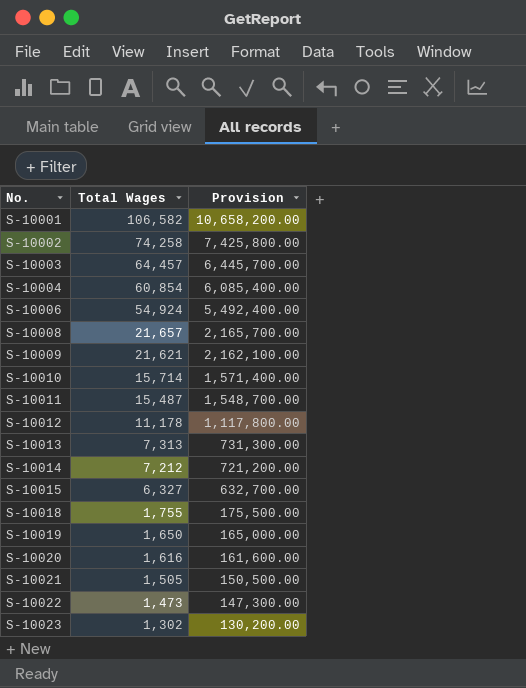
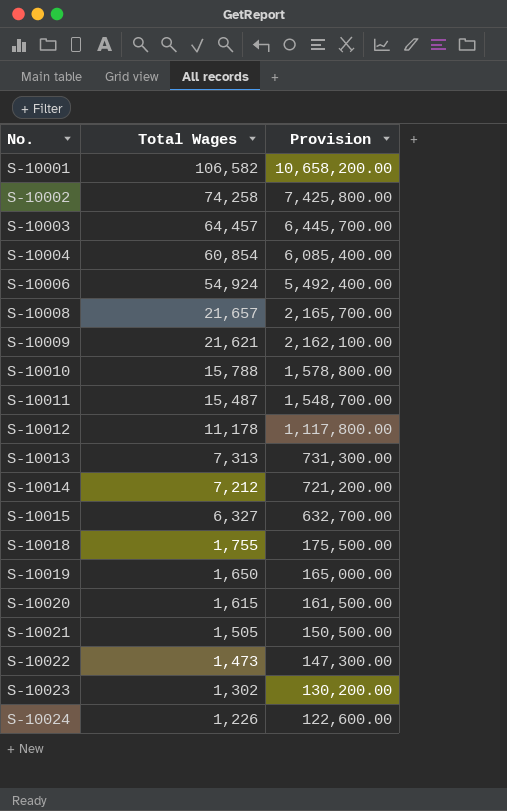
S-10010 | Total Wages: 15,714 -> 15,788
S-10010 | Provision: 1,571,400.00 -> 1,578,800.00
S-10020 | Total Wages: 1,616 -> 1,615
S-10020 | Provision: 161,600.00 -> 161,500.00
row S-10024: none -> 1,226 | 122,600.00

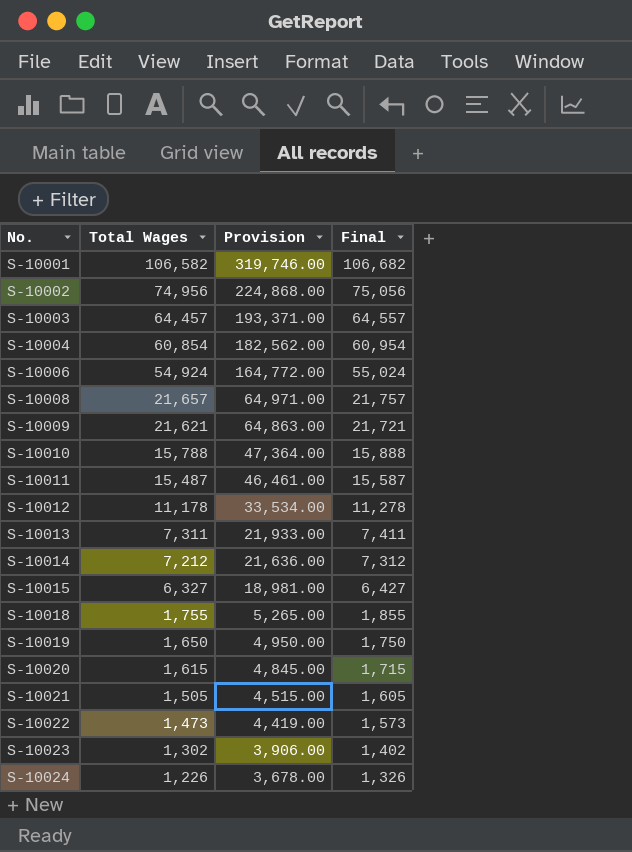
column Provision | formula: [Total Wages] * 100 -> [Total Wages] * 3
column Final | formula: none -> [Total Wages] + 100
S-10002 | Total Wages: 74,258 -> 74,956
S-10013 | Total Wages: 7,313 -> 7,311

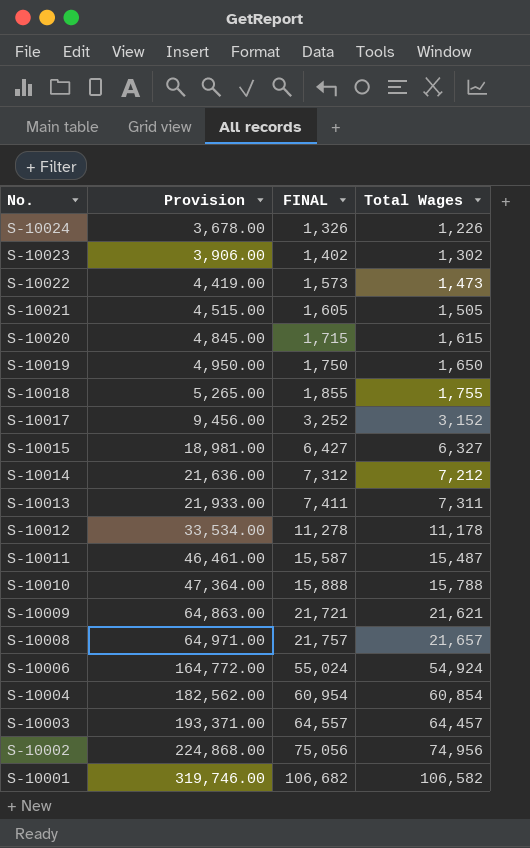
row order: No. ascending -> No. descending
column name: Final -> FINAL
column Total Wages | position: 2 -> 4
row S-10017: none -> 9,456.00 | 3,252 | 3,152

